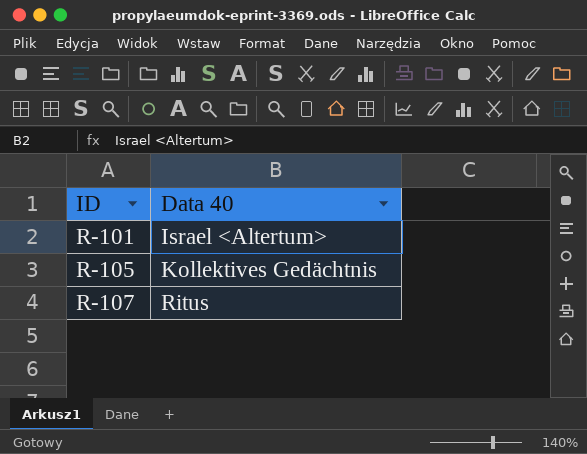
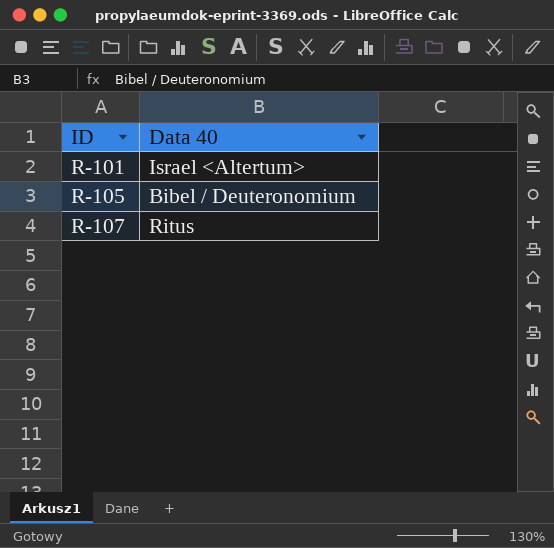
R-105 | Data 40: Kollektives Gedächtnis -> Bibel / Deuteronomium

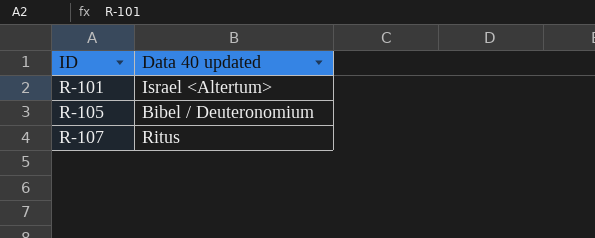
column name: Data 40 -> Data 40 updated

